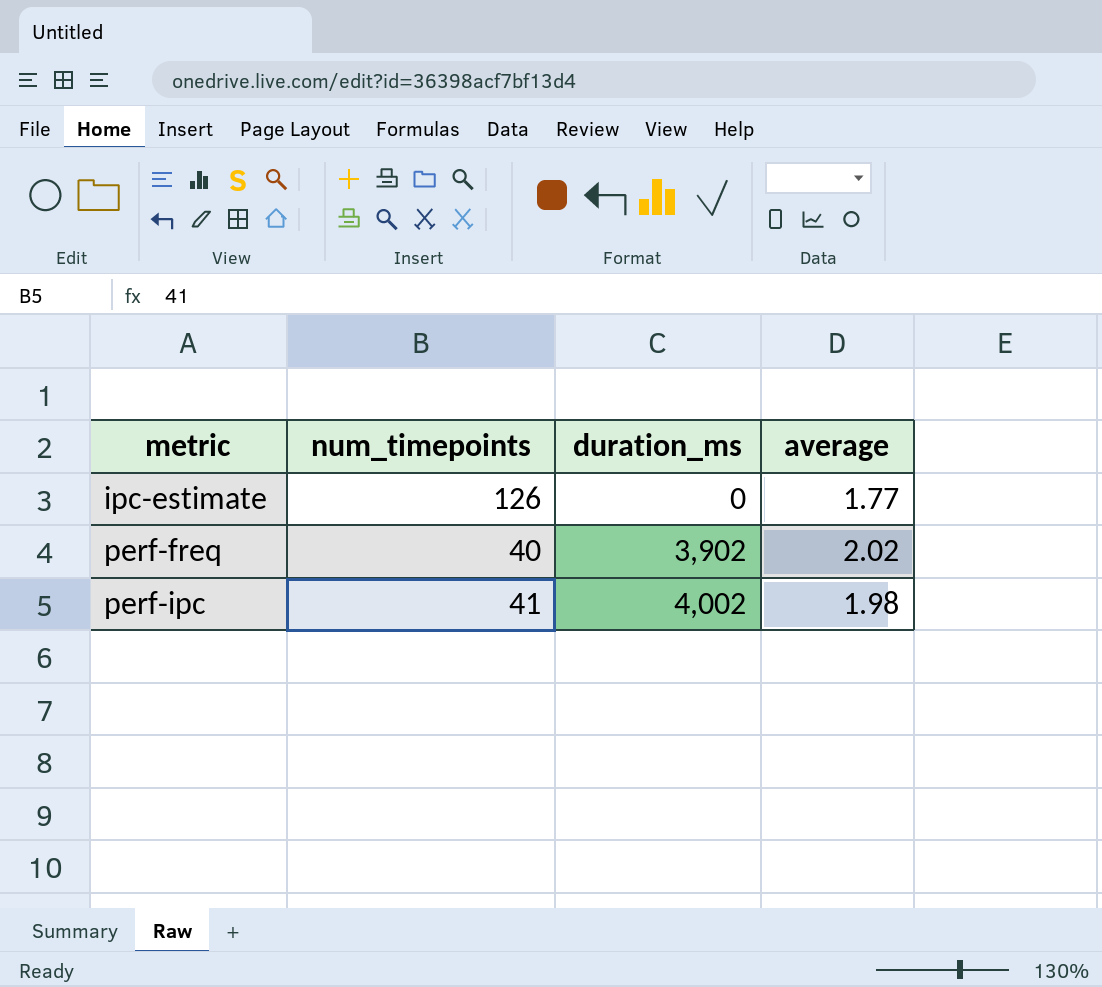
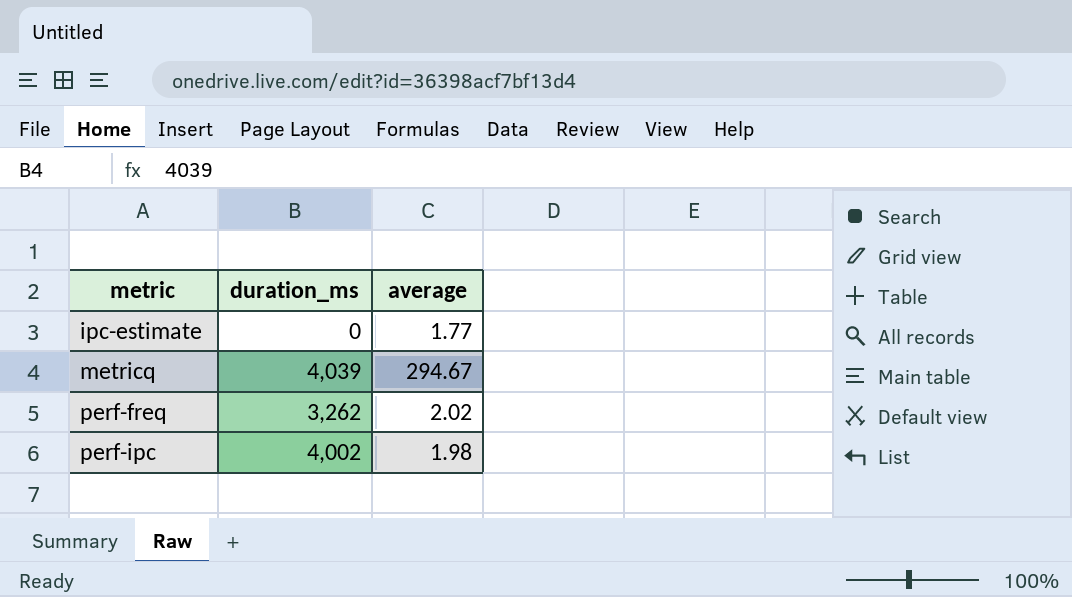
column num_timepoints | position: 2 -> none
row metricq: none -> 4,039 | 294.67
perf-freq | duration_ms: 3,902 -> 3,262

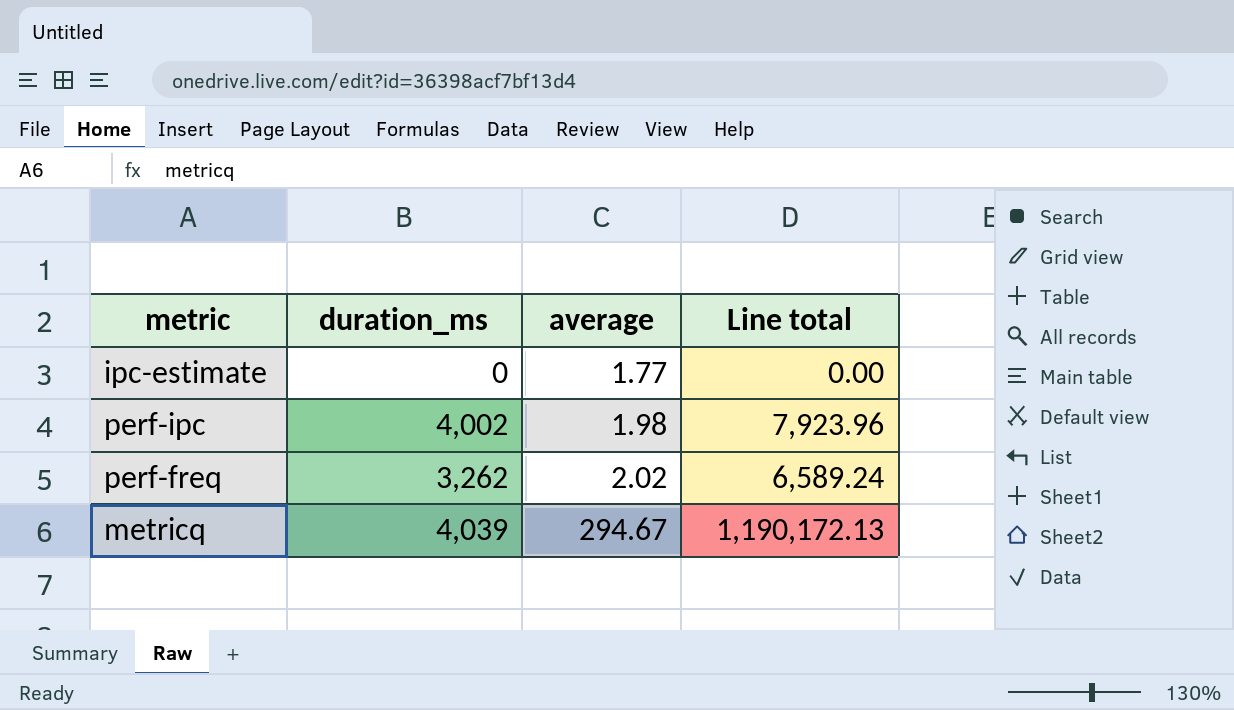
row order: metric ascending -> average ascending
column Line total | formula: none -> [duration_ms] * [average]

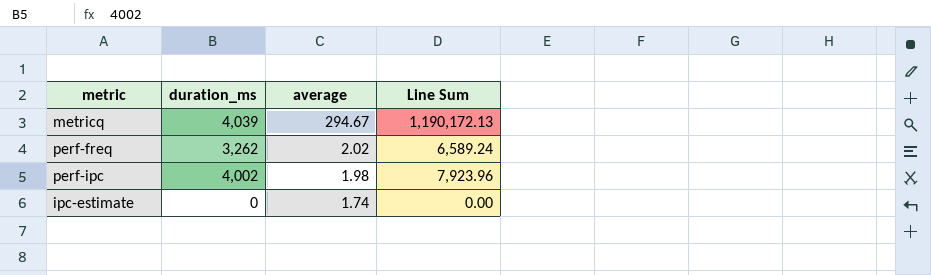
row order: average ascending -> average descending
column name: Line total -> Line Sum
ipc-estimate | average: 1.77 -> 1.74

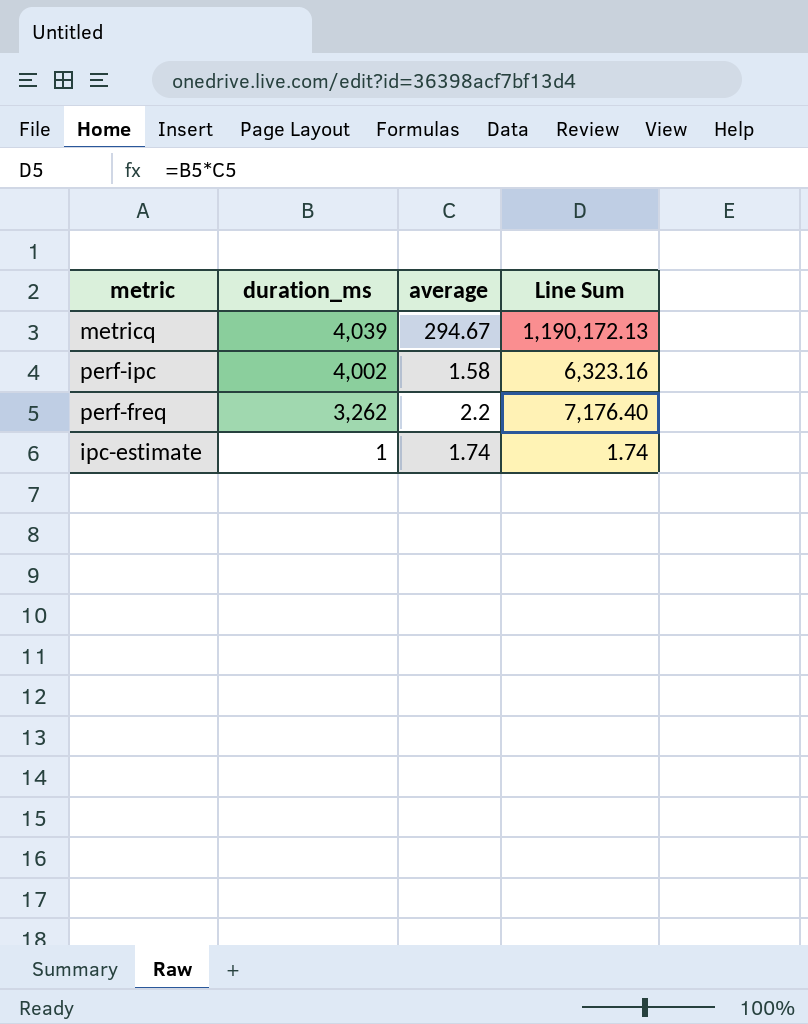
row order: average descending -> duration_ms descending
perf-ipc | average: 1.98 -> 1.58
perf-ipc | Line Sum: 7,923.96 -> 6,323.16
perf-freq | average: 2.02 -> 2.2
perf-freq | Line Sum: 6,589.24 -> 7,176.40
ipc-estimate | duration_ms: 0 -> 1
ipc-estimate | Line Sum: 0.00 -> 1.74

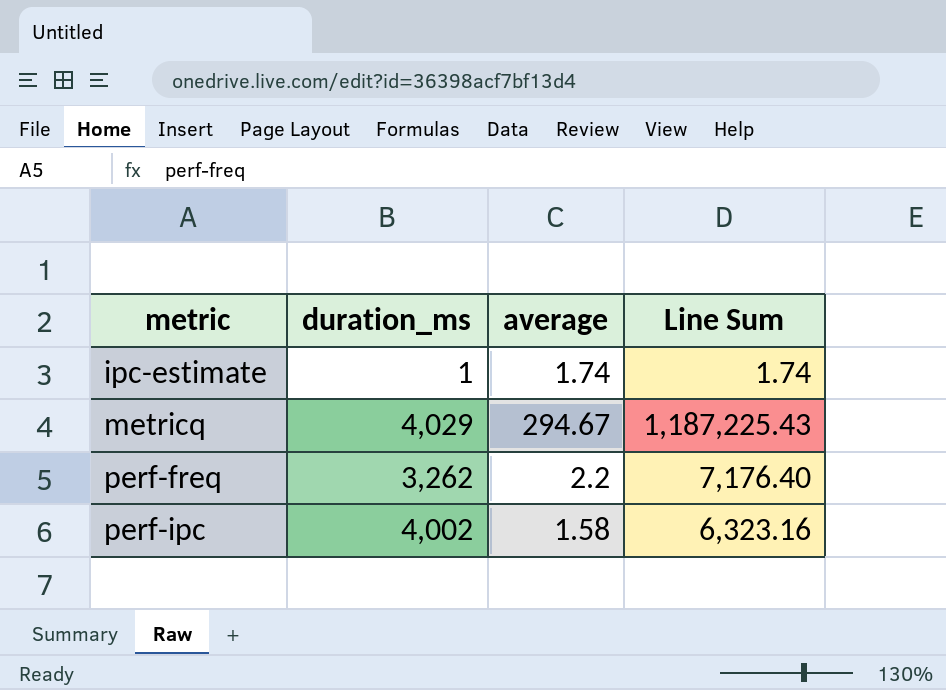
row order: duration_ms descending -> metric ascending
metricq | duration_ms: 4,039 -> 4,029
metricq | Line Sum: 1,190,172.13 -> 1,187,225.43

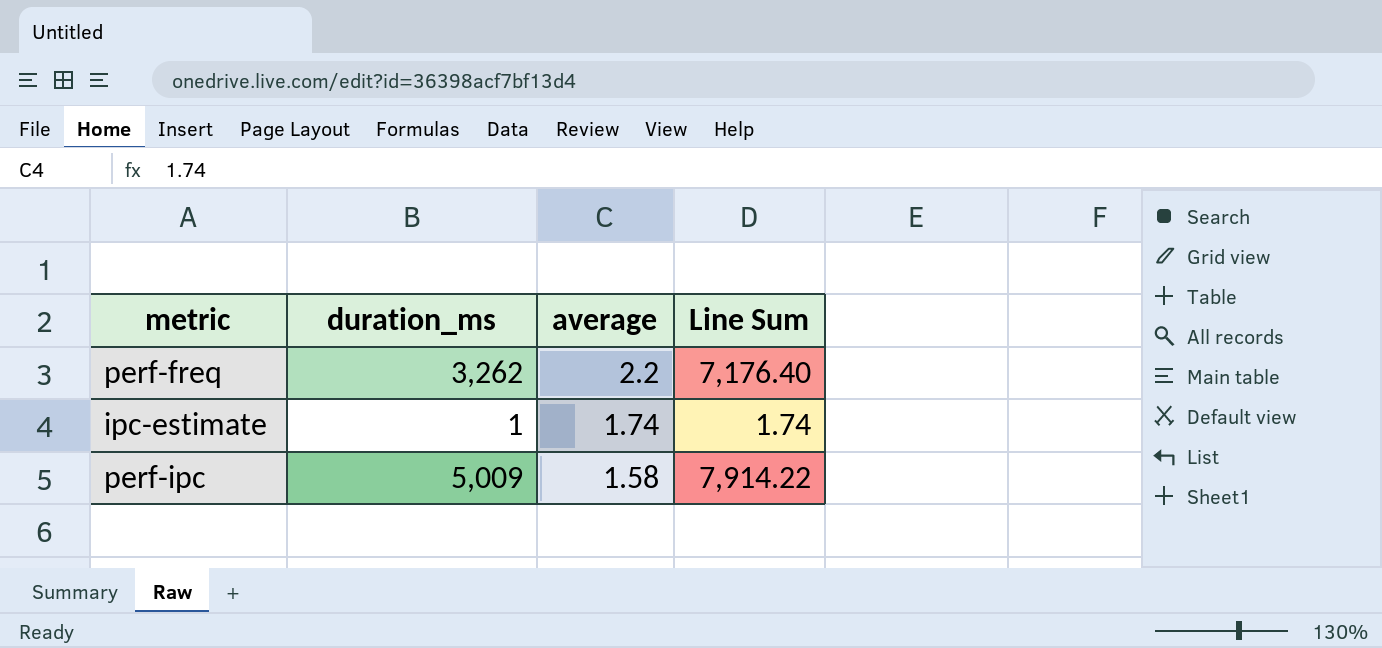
row order: metric ascending -> average descending
row metricq: 4,029 | 294.67 | 1,187,225.43 -> none
perf-ipc | duration_ms: 4,002 -> 5,009
perf-ipc | Line Sum: 6,323.16 -> 7,914.22

